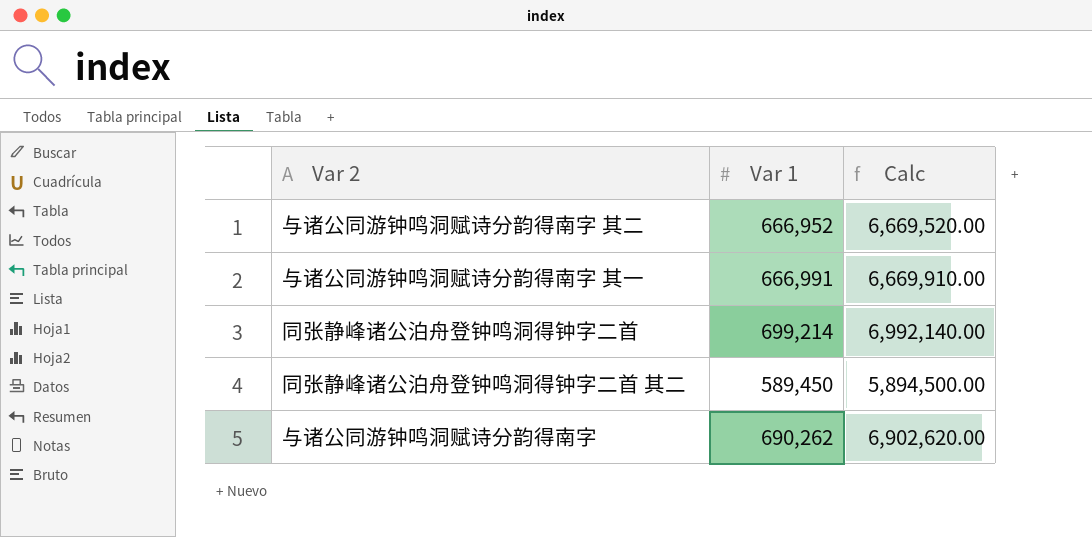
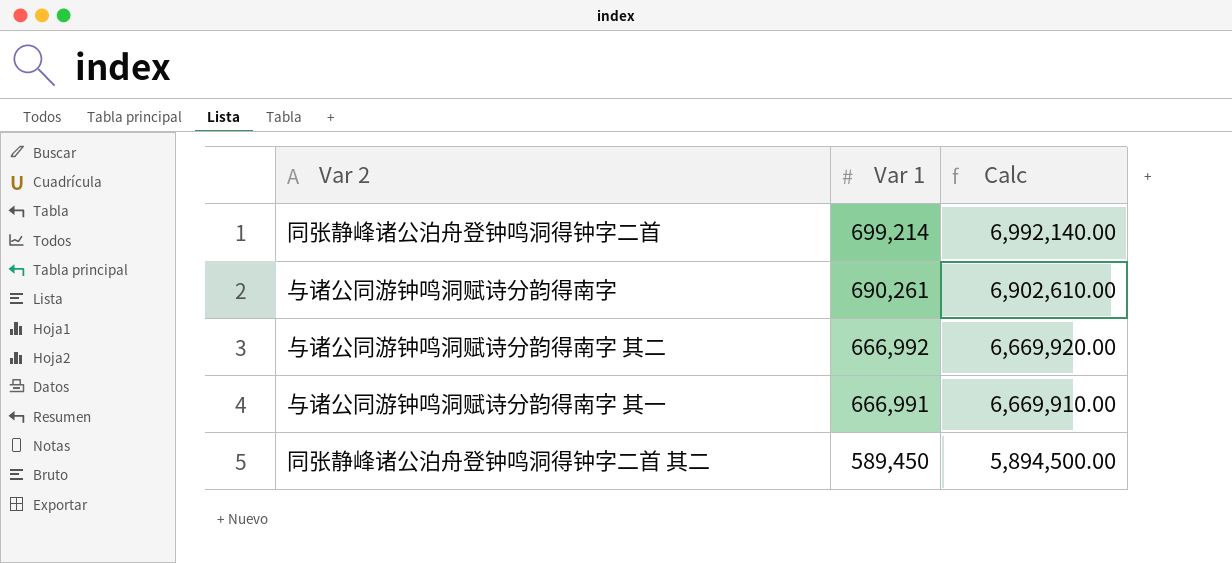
row order: none -> Var 1 descending
与诸公同游钟鸣洞赋诗分韵得南字 | Var 1: 690,262 -> 690,261
与诸公同游钟鸣洞赋诗分韵得南字 | Calc: 6,902,620.00 -> 6,902,610.00
与诸公同游钟鸣洞赋诗分韵得南字 其二 | Var 1: 666,952 -> 666,992
与诸公同游钟鸣洞赋诗分韵得南字 其二 | Calc: 6,669,520.00 -> 6,669,920.00

